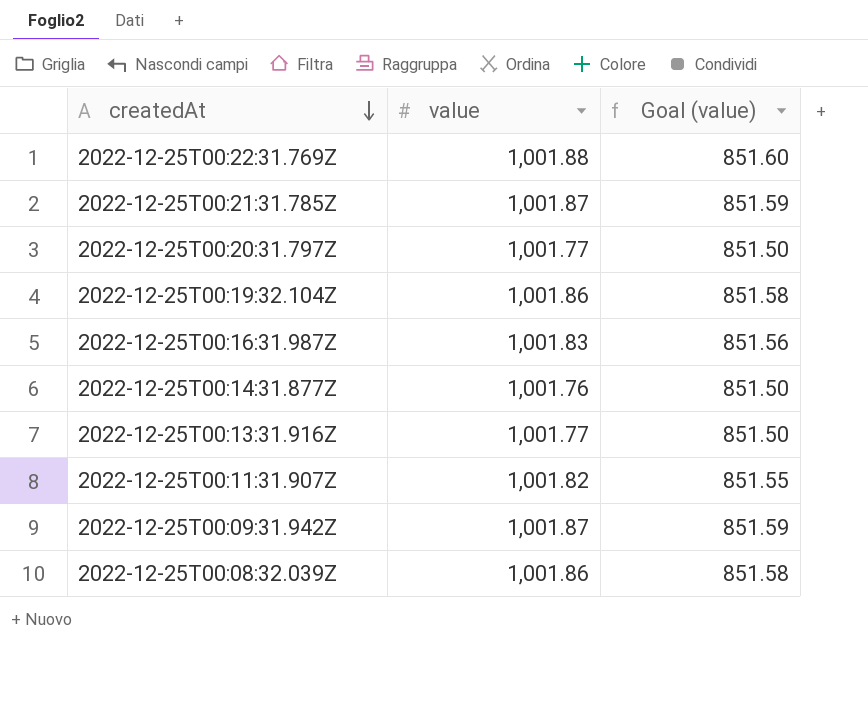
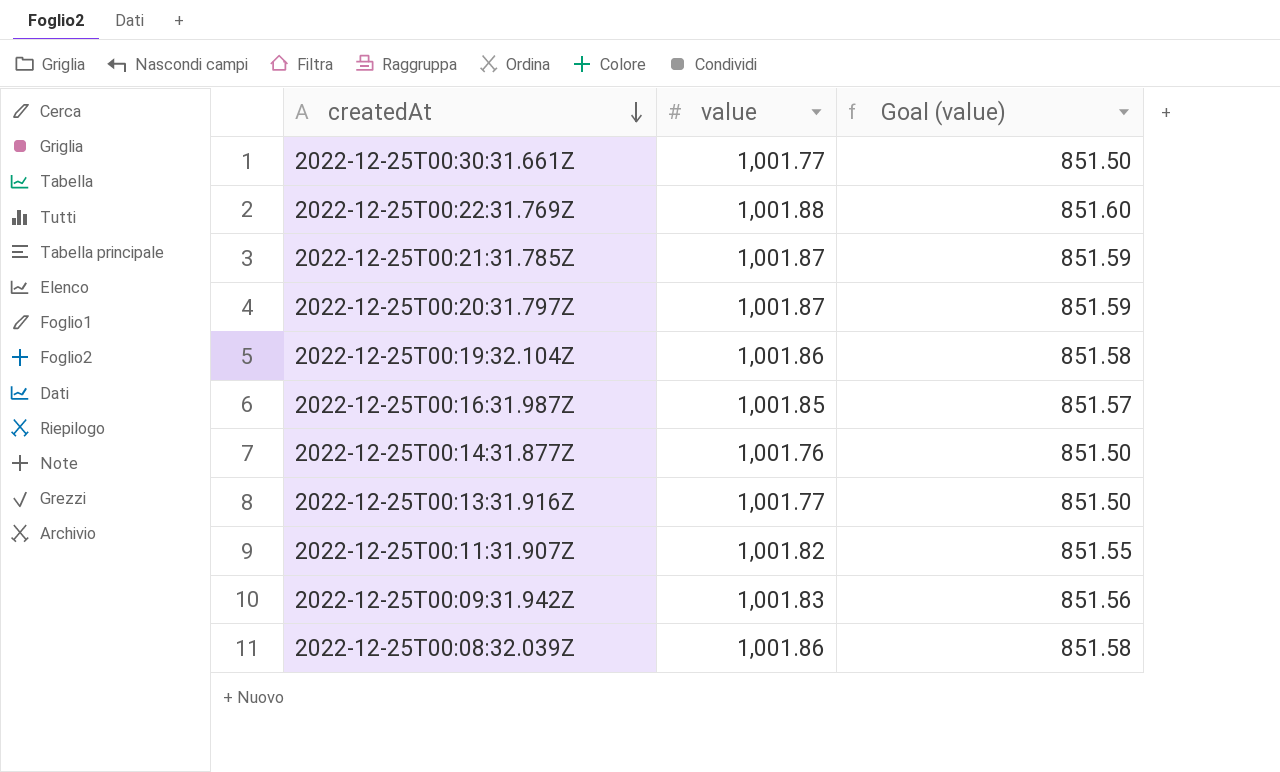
row 2022-12-25T00:30:31.661Z: none -> 1,001.77 | 851.50
2022-12-25T00:20:31.797Z | value: 1,001.77 -> 1,001.87
2022-12-25T00:20:31.797Z | Goal (value): 851.50 -> 851.59
2022-12-25T00:16:31.987Z | value: 1,001.83 -> 1,001.85
2022-12-25T00:16:31.987Z | Goal (value): 851.56 -> 851.57
2022-12-25T00:09:31.942Z | value: 1,001.87 -> 1,001.83
2022-12-25T00:09:31.942Z | Goal (value): 851.59 -> 851.56

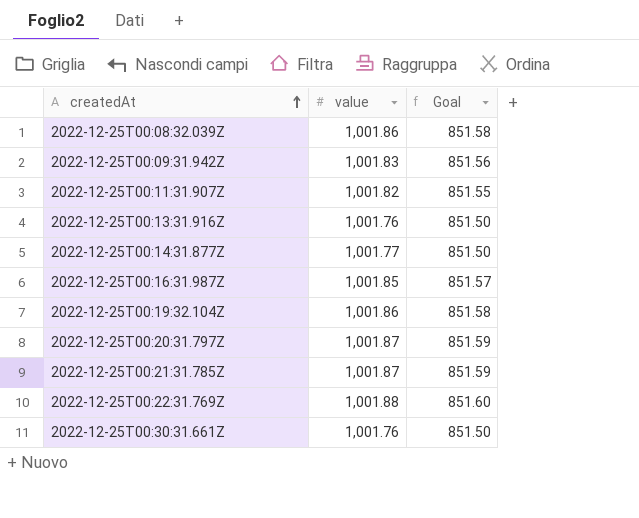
row order: createdAt descending -> createdAt ascending
column name: Goal (value) -> Goal
2022-12-25T00:13:31.916Z | value: 1,001.77 -> 1,001.76
2022-12-25T00:14:31.877Z | value: 1,001.76 -> 1,001.77
2022-12-25T00:30:31.661Z | value: 1,001.77 -> 1,001.76

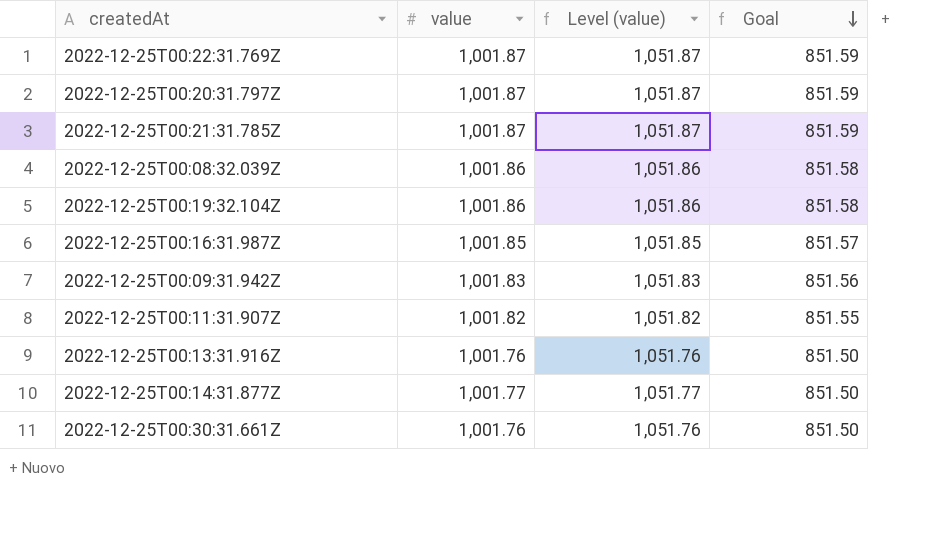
row order: createdAt ascending -> Goal descending
column Level (value) | formula: none -> [value] + 50
2022-12-25T00:22:31.769Z | value: 1,001.88 -> 1,001.87
2022-12-25T00:22:31.769Z | Goal: 851.60 -> 851.59

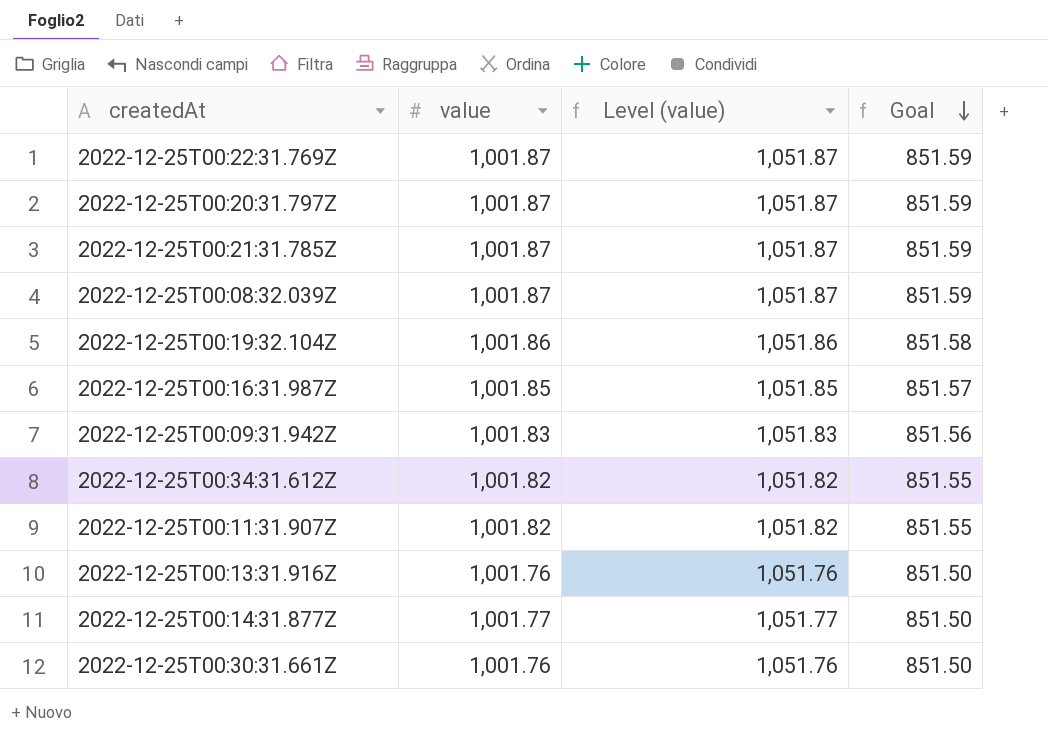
2022-12-25T00:08:32.039Z | value: 1,001.86 -> 1,001.87
2022-12-25T00:08:32.039Z | Level (value): 1,051.86 -> 1,051.87
2022-12-25T00:08:32.039Z | Goal: 851.58 -> 851.59
row 2022-12-25T00:34:31.612Z: none -> 1,001.82 | 1,051.82 | 851.55

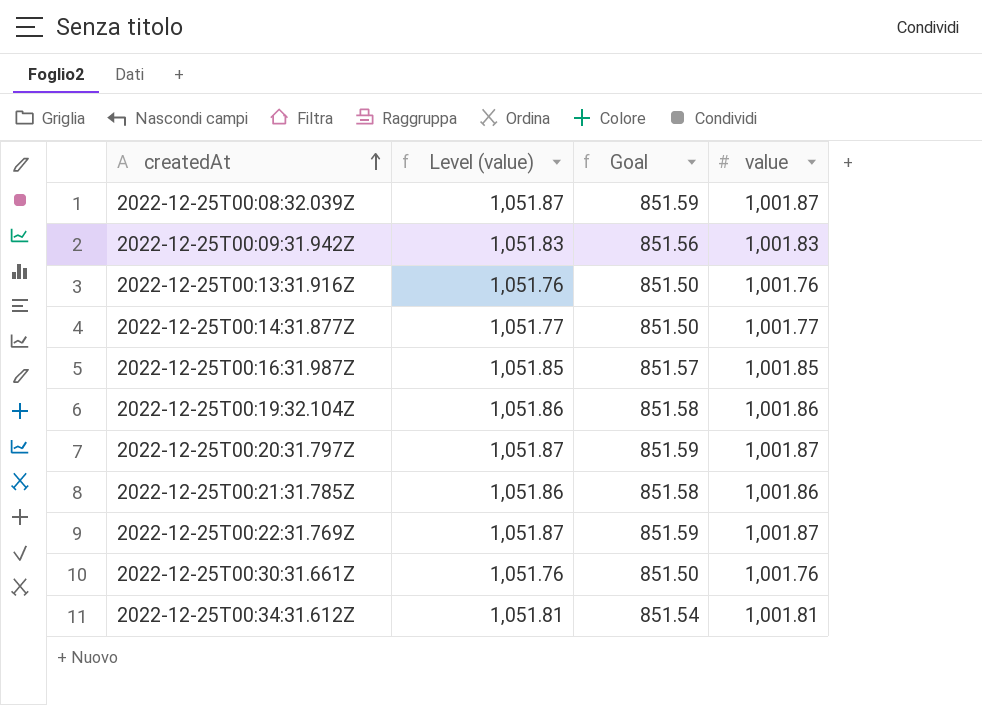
row order: Goal descending -> createdAt ascending
column value | position: 2 -> 4
row 2022-12-25T00:11:31.907Z: 1,001.82 | 1,051.82 | 851.55 -> none
2022-12-25T00:21:31.785Z | Level (value): 1,051.87 -> 1,051.86
2022-12-25T00:21:31.785Z | Goal: 851.59 -> 851.58
2022-12-25T00:21:31.785Z | value: 1,001.87 -> 1,001.86
2022-12-25T00:34:31.612Z | Level (value): 1,051.82 -> 1,051.81
2022-12-25T00:34:31.612Z | Goal: 851.55 -> 851.54
2022-12-25T00:34:31.612Z | value: 1,001.82 -> 1,001.81

